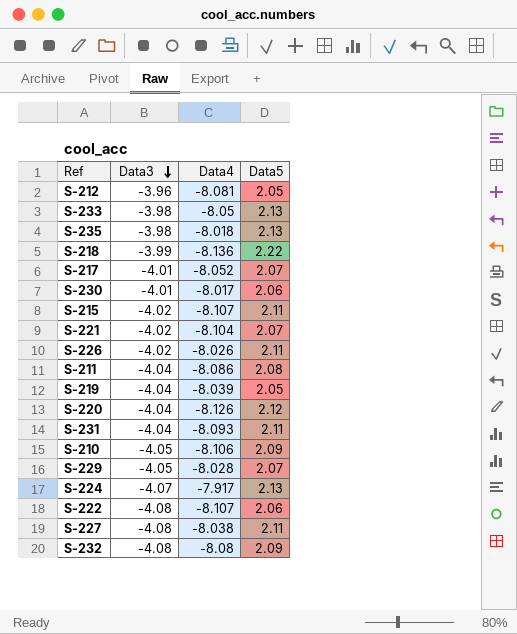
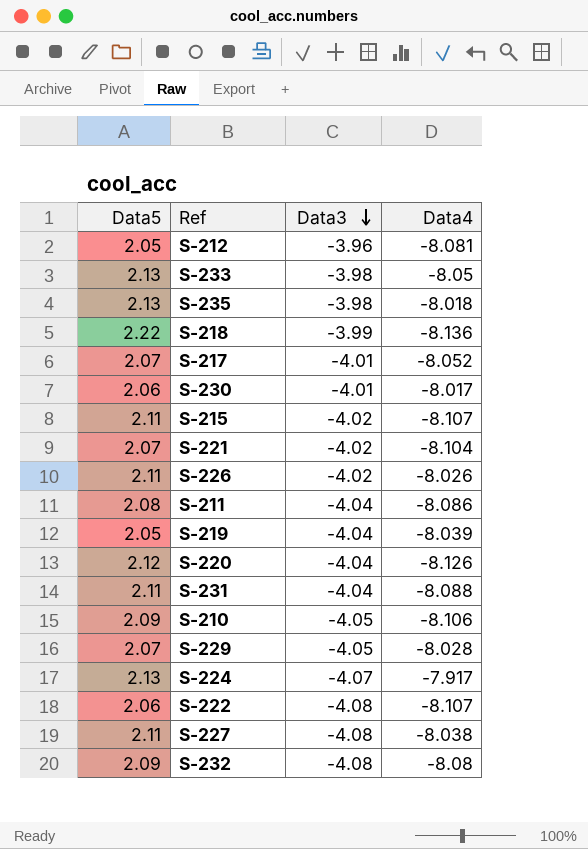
column Data5 | position: 4 -> 1
S-231 | Data4: -8.093 -> -8.088

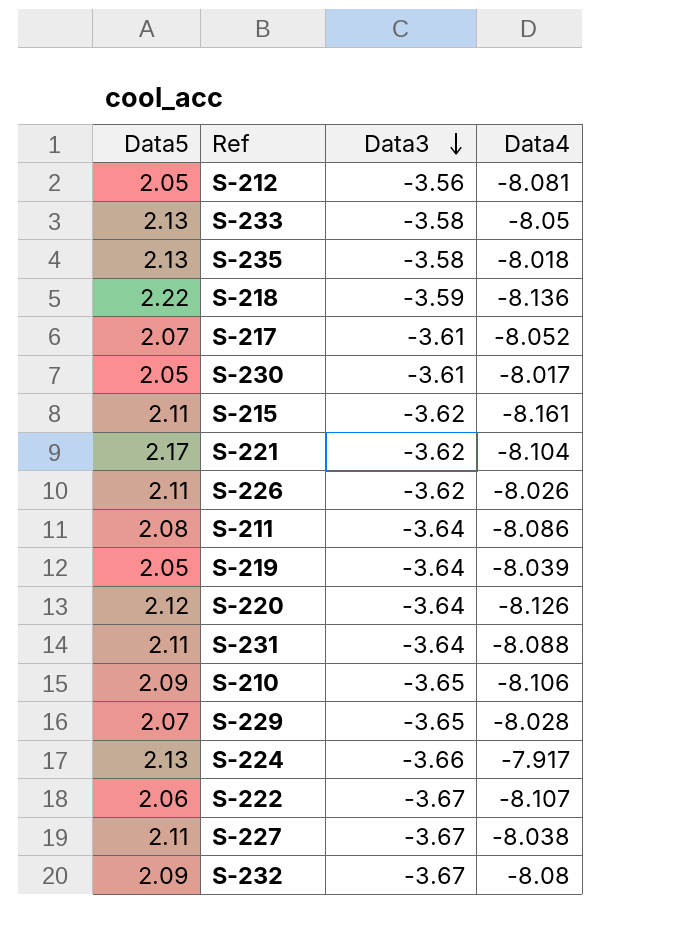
S-212 | Data3: -3.96 -> -3.56
S-233 | Data3: -3.98 -> -3.58
S-235 | Data3: -3.98 -> -3.58
S-218 | Data3: -3.99 -> -3.59
S-217 | Data3: -4.01 -> -3.61
S-230 | Data5: 2.06 -> 2.05
S-230 | Data3: -4.01 -> -3.61
S-215 | Data3: -4.02 -> -3.62
S-215 | Data4: -8.107 -> -8.161
S-221 | Data5: 2.07 -> 2.17
S-221 | Data3: -4.02 -> -3.62
S-226 | Data3: -4.02 -> -3.62
S-211 | Data3: -4.04 -> -3.64
S-219 | Data3: -4.04 -> -3.64
S-220 | Data3: -4.04 -> -3.64
S-231 | Data3: -4.04 -> -3.64
S-210 | Data3: -4.05 -> -3.65
S-229 | Data3: -4.05 -> -3.65
S-224 | Data3: -4.07 -> -3.66
S-222 | Data3: -4.08 -> -3.67
S-227 | Data3: -4.08 -> -3.67
S-232 | Data3: -4.08 -> -3.67

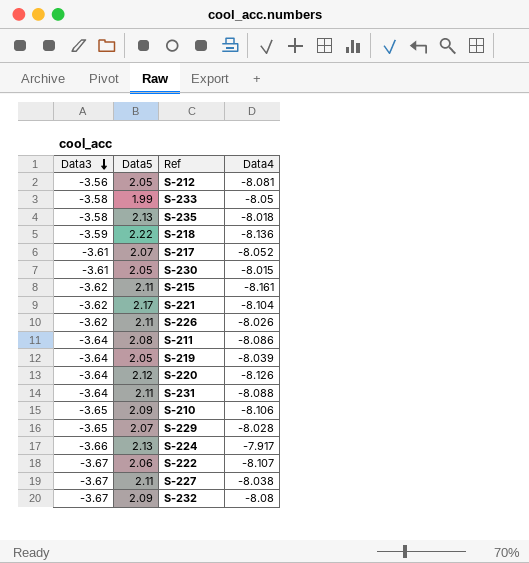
column Data3 | position: 3 -> 1
S-233 | Data5: 2.13 -> 1.99
S-230 | Data4: -8.017 -> -8.015

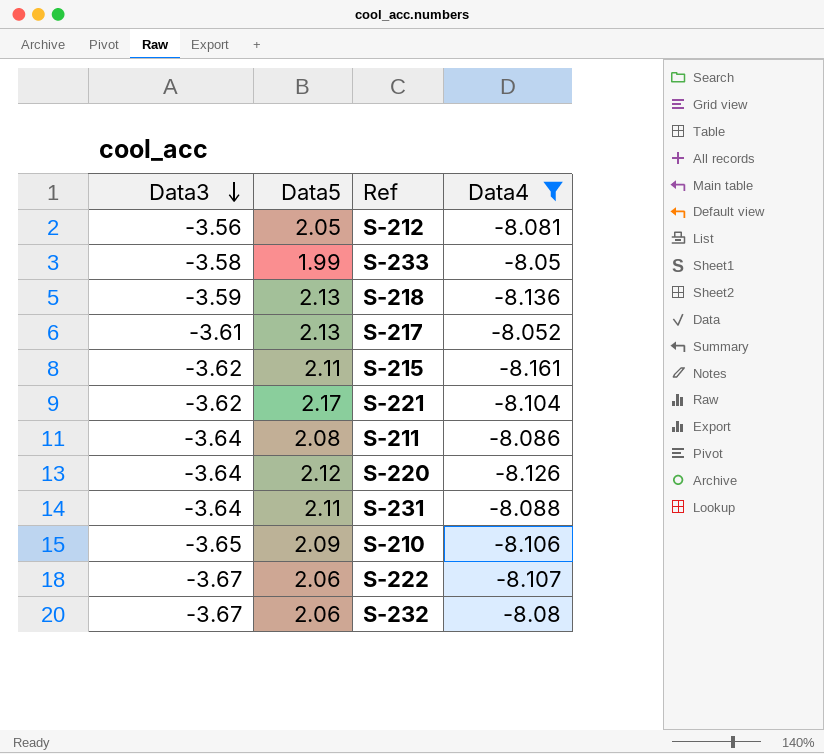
filter: none -> Data4 <= -8.05
S-218 | Data5: 2.22 -> 2.13
S-217 | Data5: 2.07 -> 2.13
S-232 | Data5: 2.09 -> 2.06

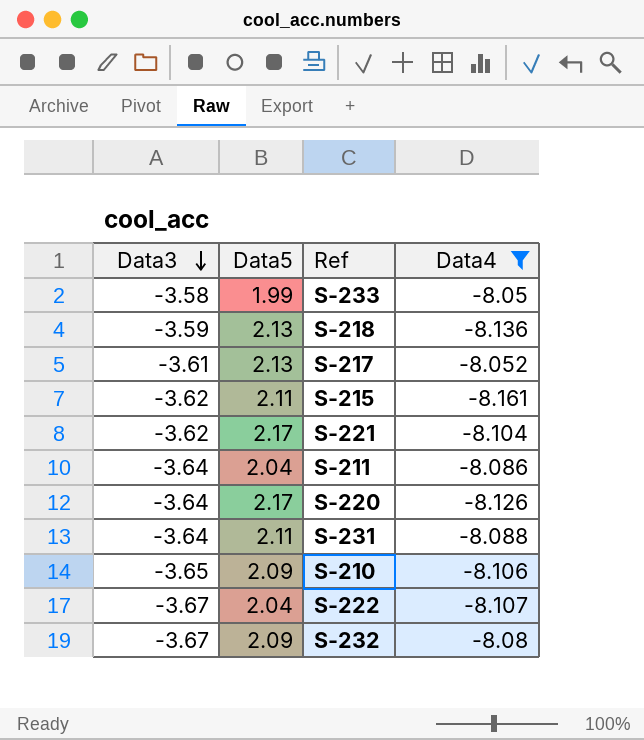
row S-212: -3.56 | 2.05 | -8.081 -> none
S-211 | Data5: 2.08 -> 2.04
S-220 | Data5: 2.12 -> 2.17
S-222 | Data5: 2.06 -> 2.04
S-232 | Data5: 2.06 -> 2.09

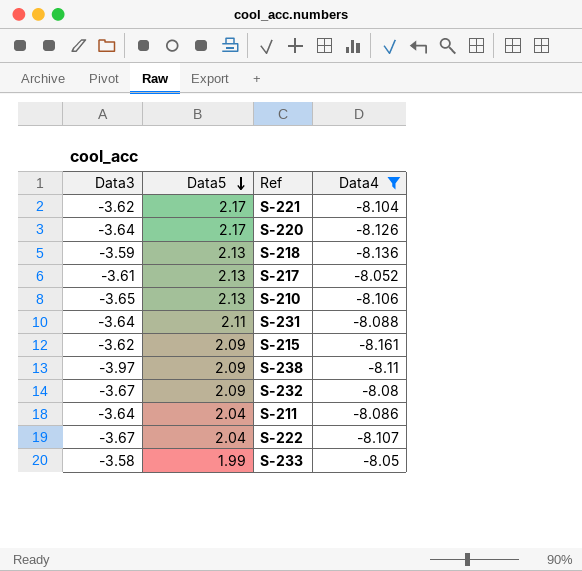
row order: Data3 descending -> Data5 descending
S-210 | Data5: 2.09 -> 2.13
S-215 | Data5: 2.11 -> 2.09
row S-238: none -> -3.97 | 2.09 | -8.11

